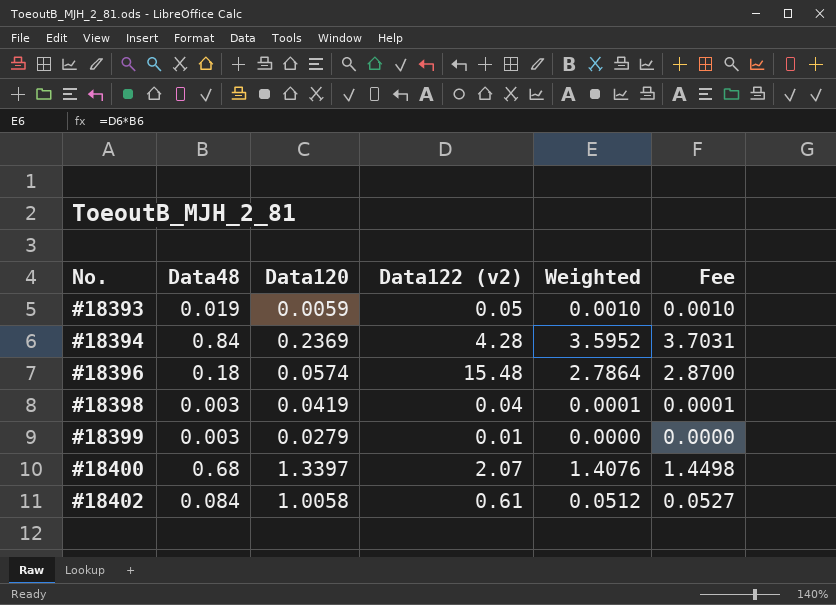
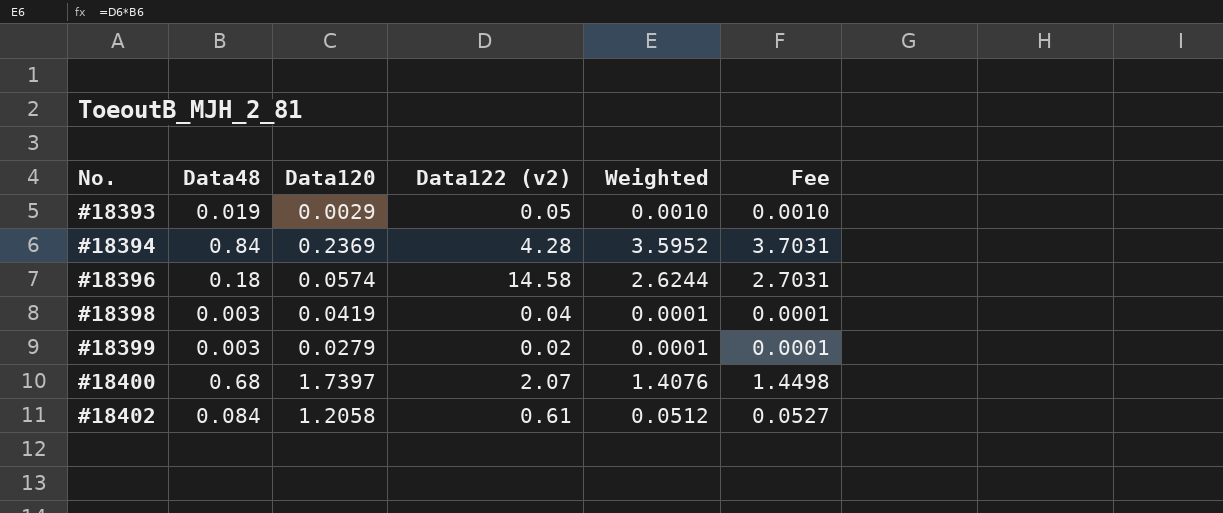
#18393 | Data120: 0.0059 -> 0.0029
#18396 | Data122 (v2): 15.48 -> 14.58
#18396 | Weighted: 2.7864 -> 2.6244
#18396 | Fee: 2.8700 -> 2.7031
#18399 | Data122 (v2): 0.01 -> 0.02
#18399 | Weighted: 0.0000 -> 0.0001
#18399 | Fee: 0.0000 -> 0.0001
#18400 | Data120: 1.3397 -> 1.7397
#18402 | Data120: 1.0058 -> 1.2058

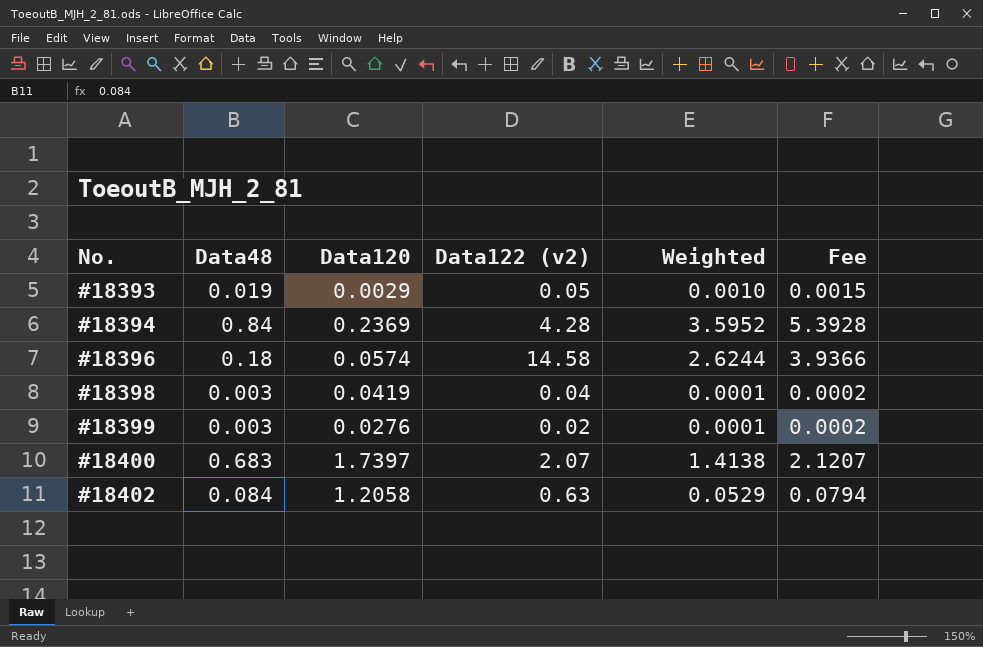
column Fee | formula: [Weighted] * 1.03 -> [Weighted] * 1.5
#18399 | Data120: 0.0279 -> 0.0276
#18400 | Data48: 0.68 -> 0.683
#18400 | Weighted: 1.4076 -> 1.4138
#18402 | Data122 (v2): 0.61 -> 0.63
#18402 | Weighted: 0.0512 -> 0.0529

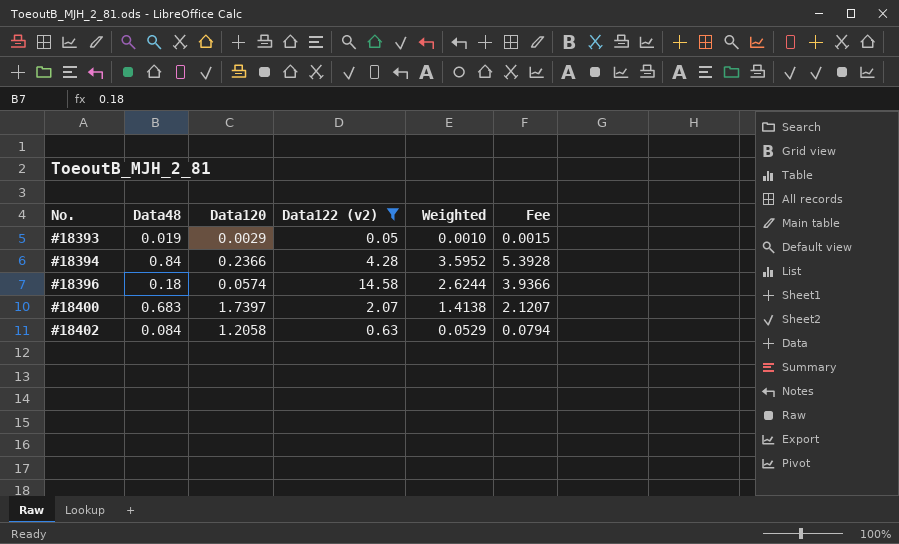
filter: none -> Data122 (v2) >= 0.05
#18394 | Data120: 0.2369 -> 0.2366

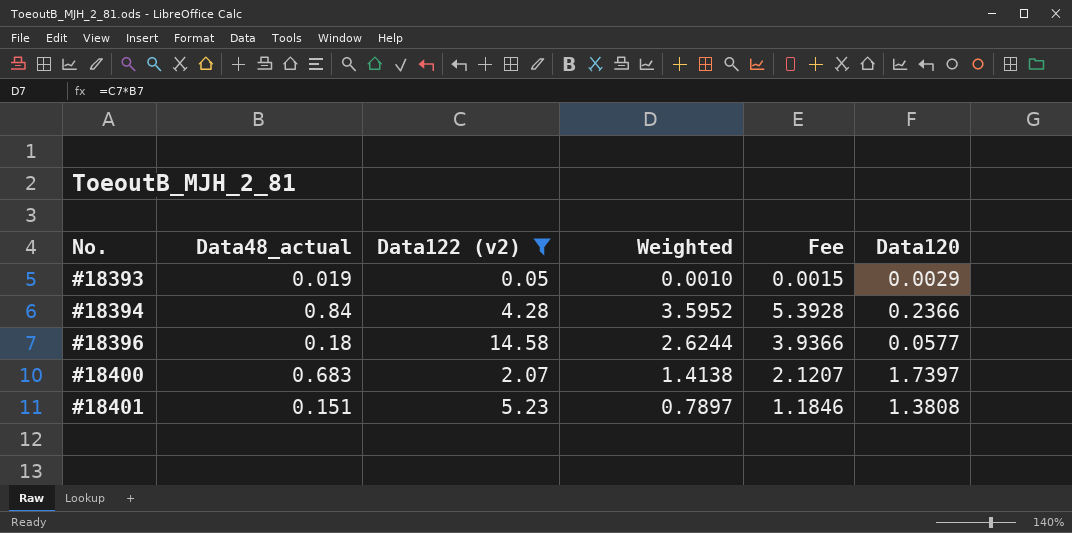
column name: Data48 -> Data48_actual
column Data120 | position: 3 -> 6
row #18402: 0.084 | 1.2058 | 0.63 | 0.0529 | 0.0794 -> none
#18396 | Data120: 0.0574 -> 0.0577
row #18401: none -> 0.151 | 5.23 | 0.7897 | 1.1846 | 1.3808

